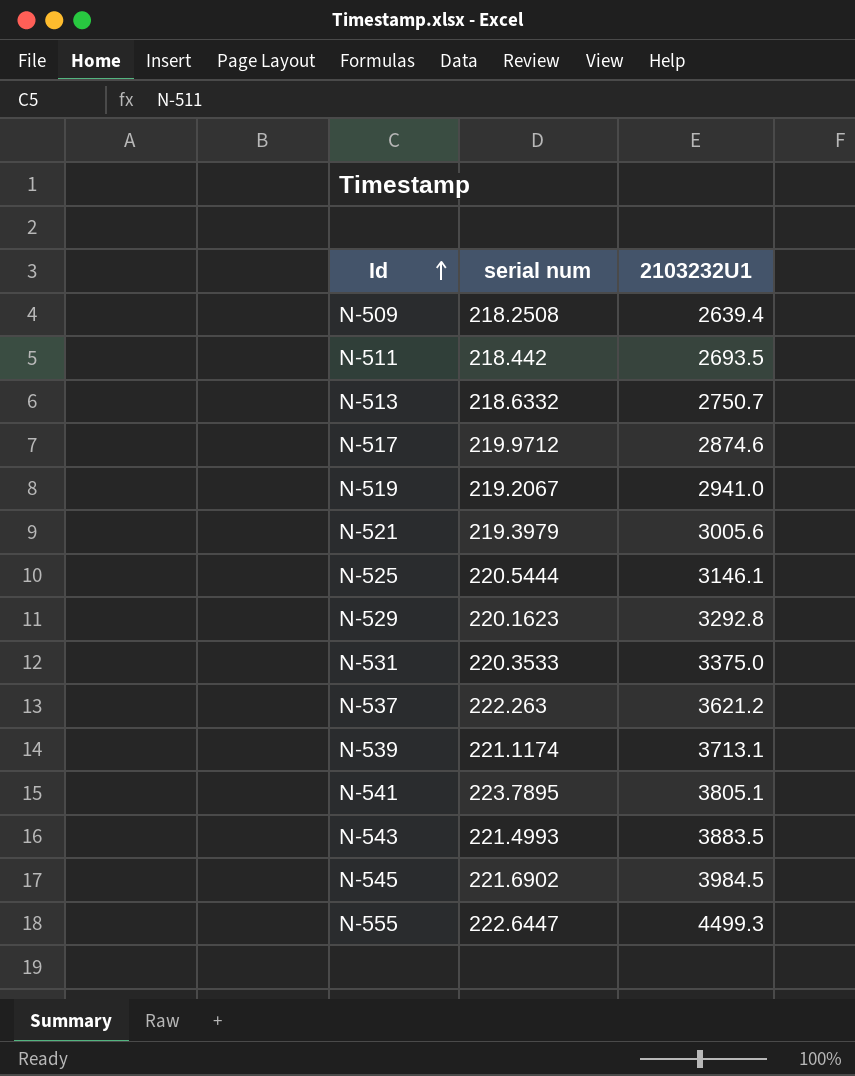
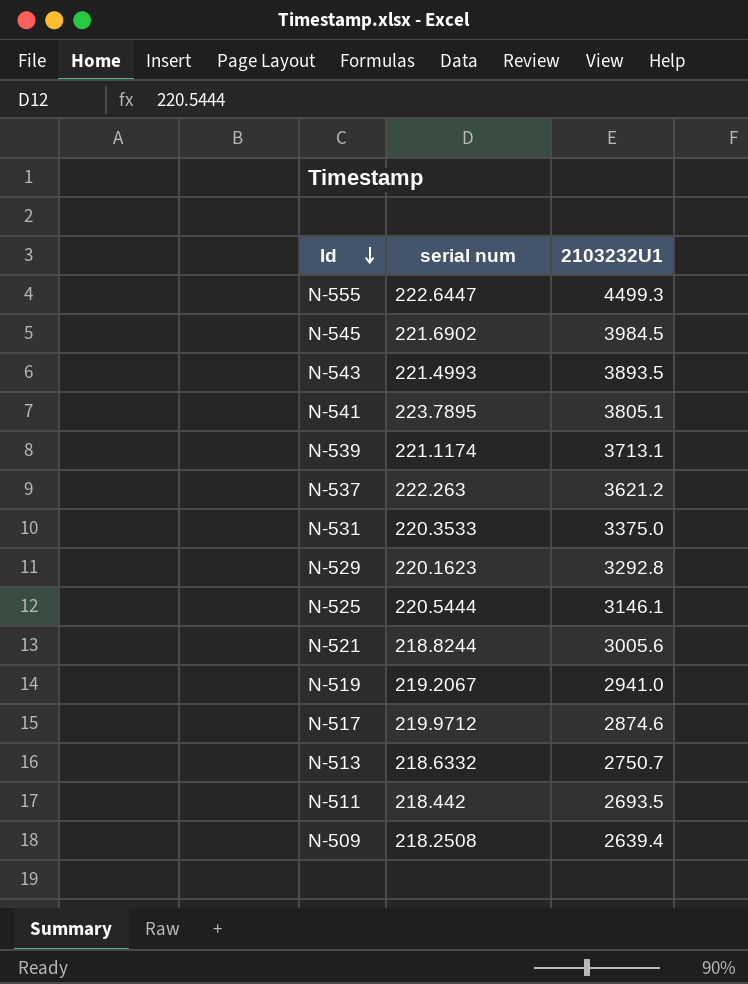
row order: Id ascending -> Id descending
N-543 | 2103232U1: 3883.5 -> 3893.5
N-521 | serial num: 219.3979 -> 218.8244

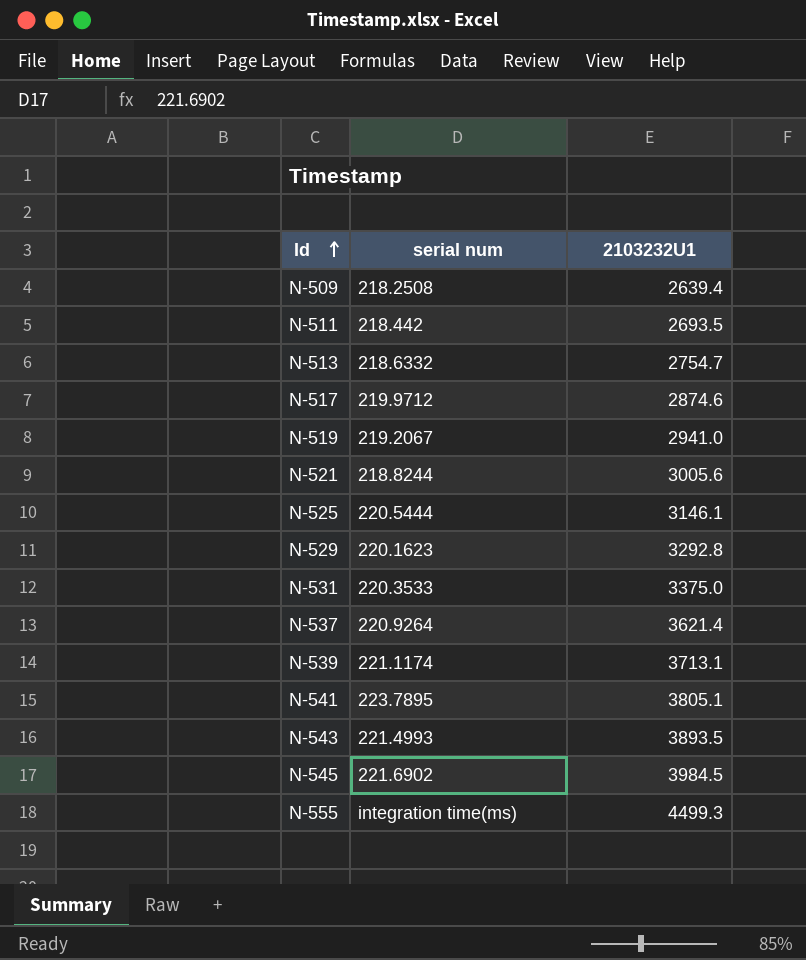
row order: Id descending -> Id ascending
N-513 | 2103232U1: 2750.7 -> 2754.7
N-537 | serial num: 222.263 -> 220.9264
N-537 | 2103232U1: 3621.2 -> 3621.4
N-555 | serial num: 222.6447 -> integration time(ms)

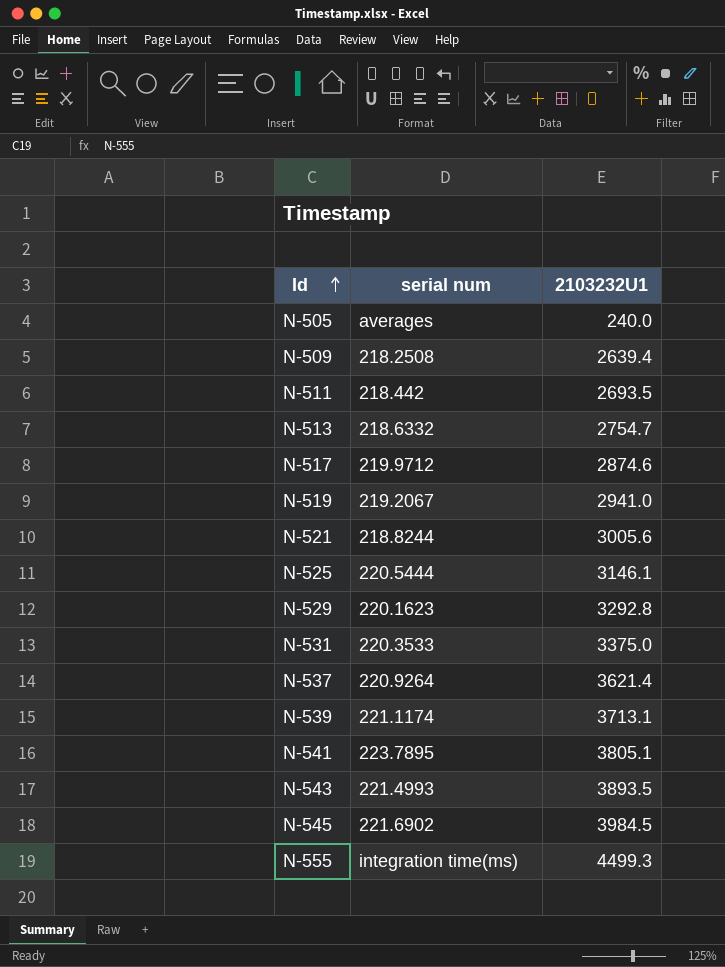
row N-505: none -> averages | 240.0

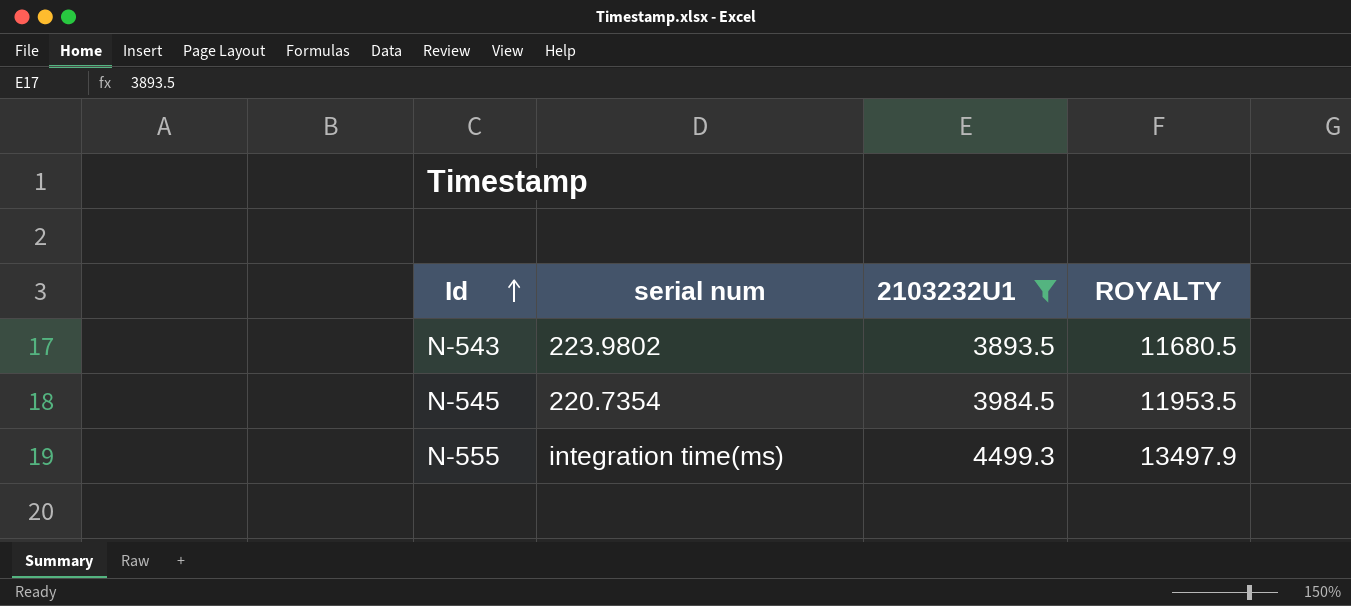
filter: none -> 2103232U1 >= 3893.5
column ROYALTY | formula: none -> [2103232U1] * 3
N-543 | serial num: 221.4993 -> 223.9802
N-545 | serial num: 221.6902 -> 220.7354

